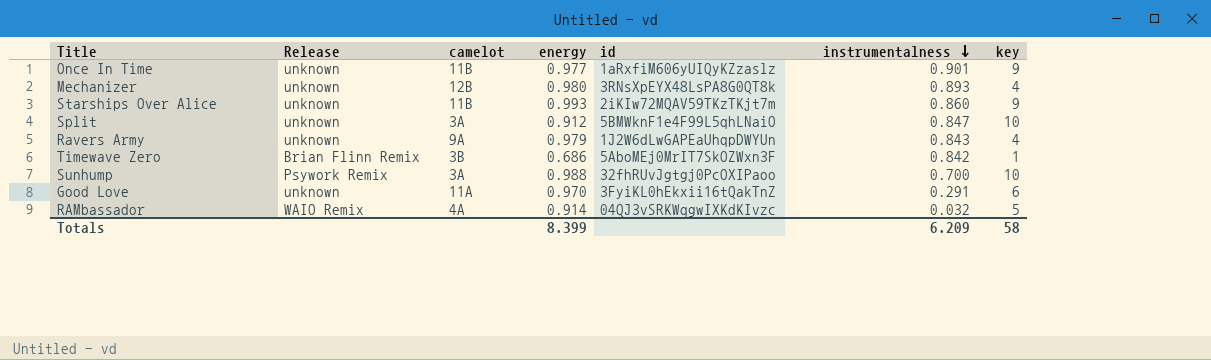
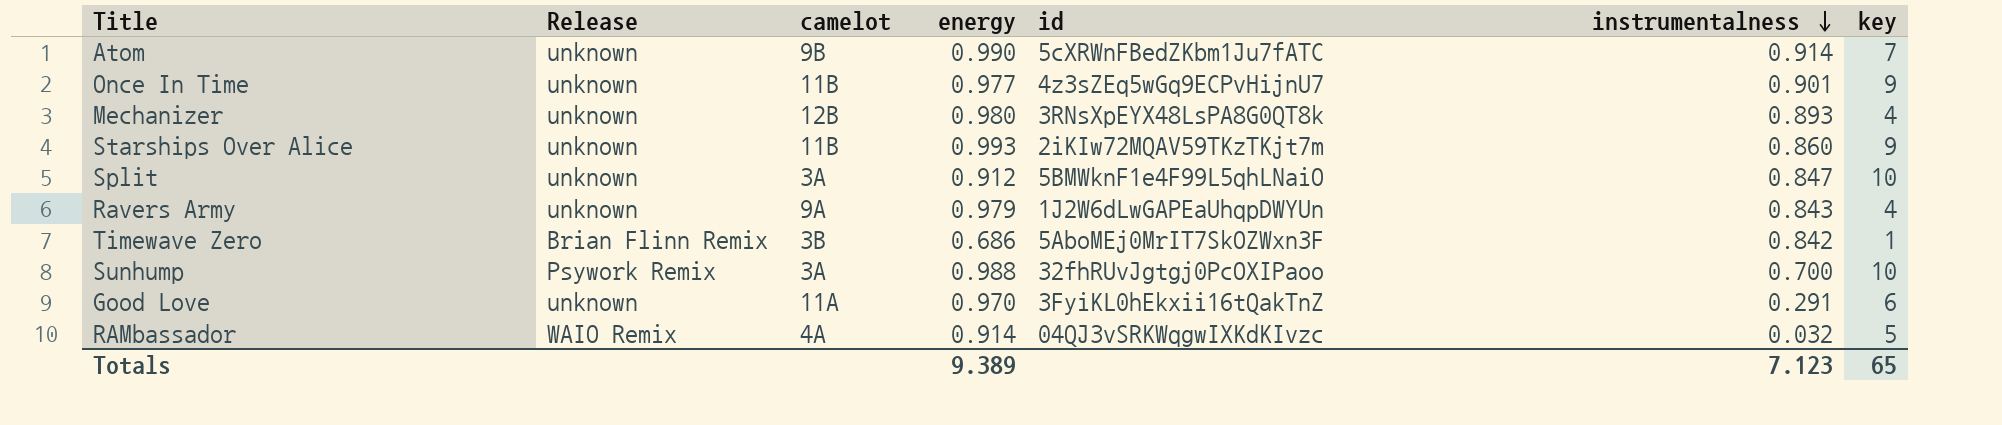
row Atom: none -> unknown | 9B | 0.990 | 5cXRWnFBedZKbm1Ju7fATC | 0.914 | 7
Once In Time | id: 1aRxfiM606yUIQyKZzaslz -> 4z3sZEq5wGq9ECPvHijnU7
Totals | energy: 8.399 -> 9.389
Totals | instrumentalness: 6.209 -> 7.123
Totals | key: 58 -> 65

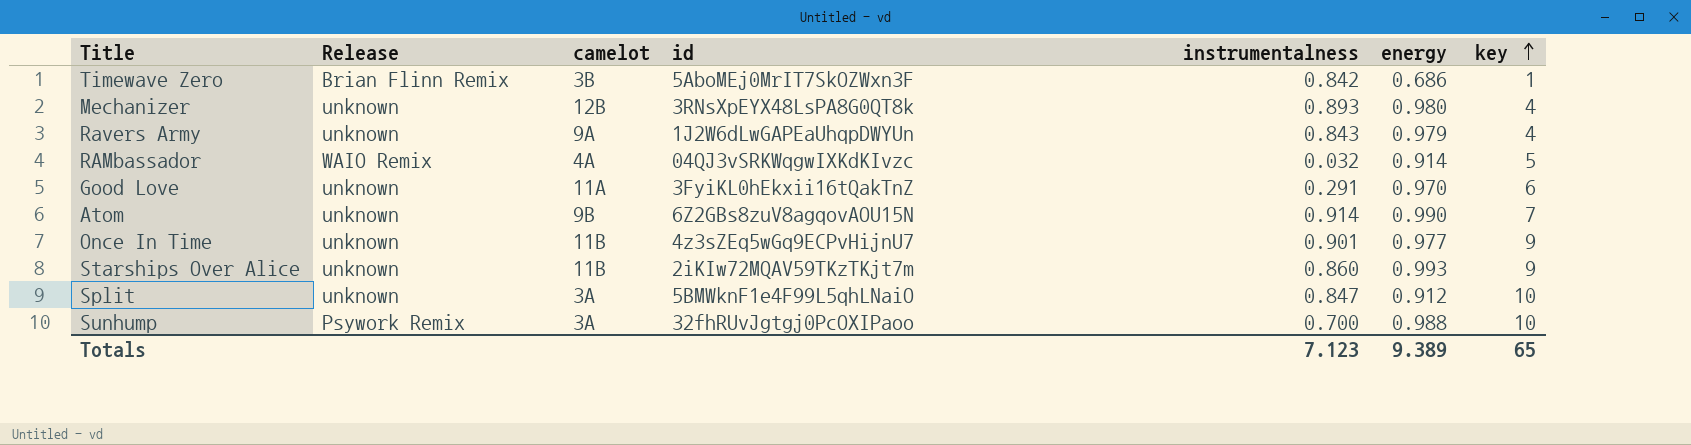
row order: instrumentalness descending -> key ascending
column energy | position: 4 -> 6
Atom | id: 5cXRWnFBedZKbm1Ju7fATC -> 6Z2GBs8zuV8agqovAOU15N

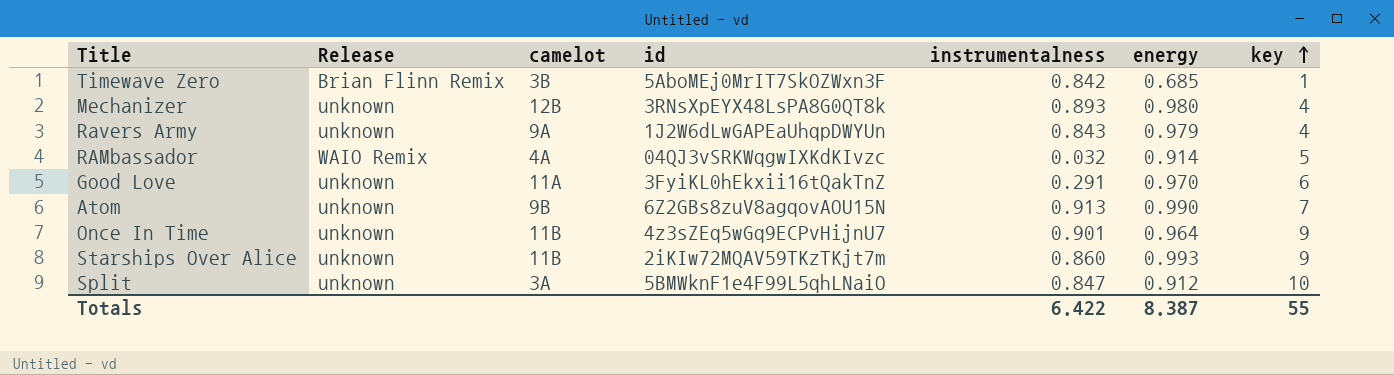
row Sunhump: Psywork Remix | 3A | 32fhRUvJgtgj0PcOXIPaoo | 0.700 | 0.988 | 10 -> none
Timewave Zero | energy: 0.686 -> 0.685
Atom | instrumentalness: 0.914 -> 0.913
Once In Time | energy: 0.977 -> 0.964
Totals | instrumentalness: 7.123 -> 6.422
Totals | energy: 9.389 -> 8.387
Totals | key: 65 -> 55

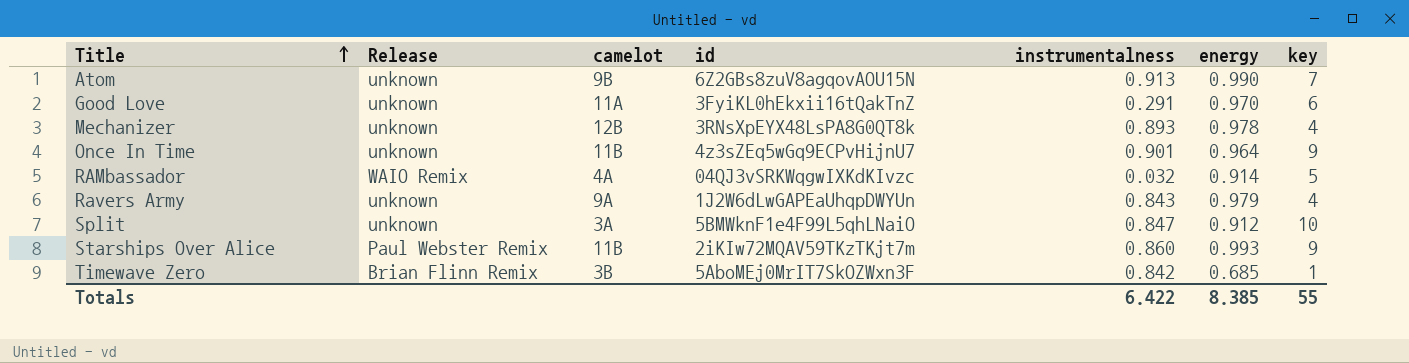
row order: key ascending -> Title ascending
Mechanizer | energy: 0.980 -> 0.978
Starships Over Alice | Release: unknown -> Paul Webster Remix
Totals | energy: 8.387 -> 8.385

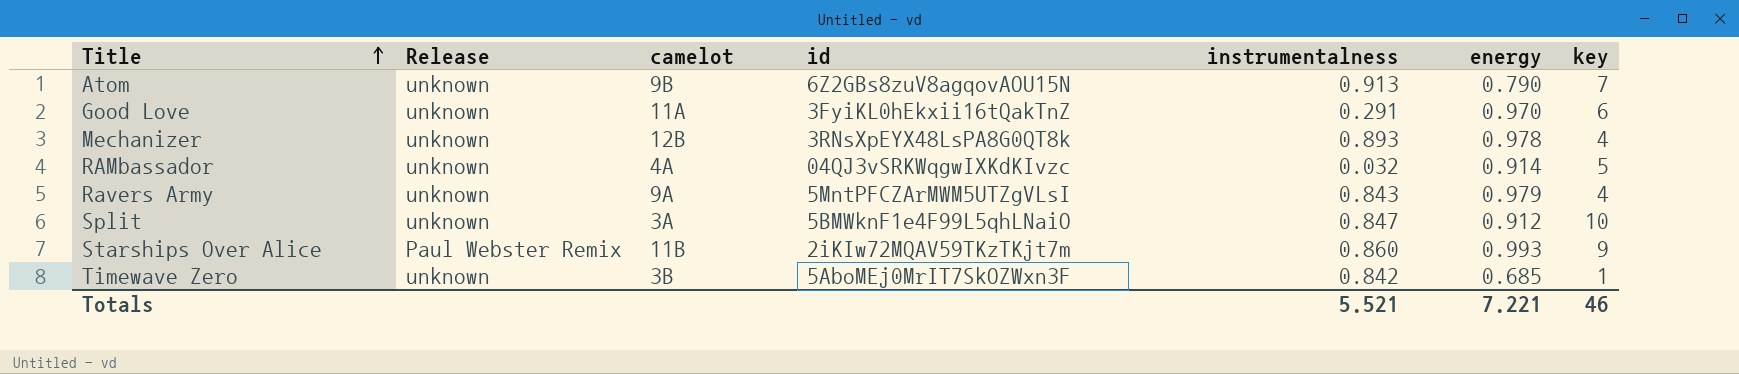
row Once In Time: unknown | 11B | 4z3sZEq5wGq9ECPvHijnU7 | 0.901 | 0.964 | 9 -> none
Atom | energy: 0.990 -> 0.790
RAMbassador | Release: WAIO Remix -> unknown
Ravers Army | id: 1J2W6dLwGAPEaUhqpDWYUn -> 5MntPFCZArMWM5UTZgVLsI
Timewave Zero | Release: Brian Flinn Remix -> unknown
Totals | instrumentalness: 6.422 -> 5.521
Totals | energy: 8.385 -> 7.221
Totals | key: 55 -> 46

